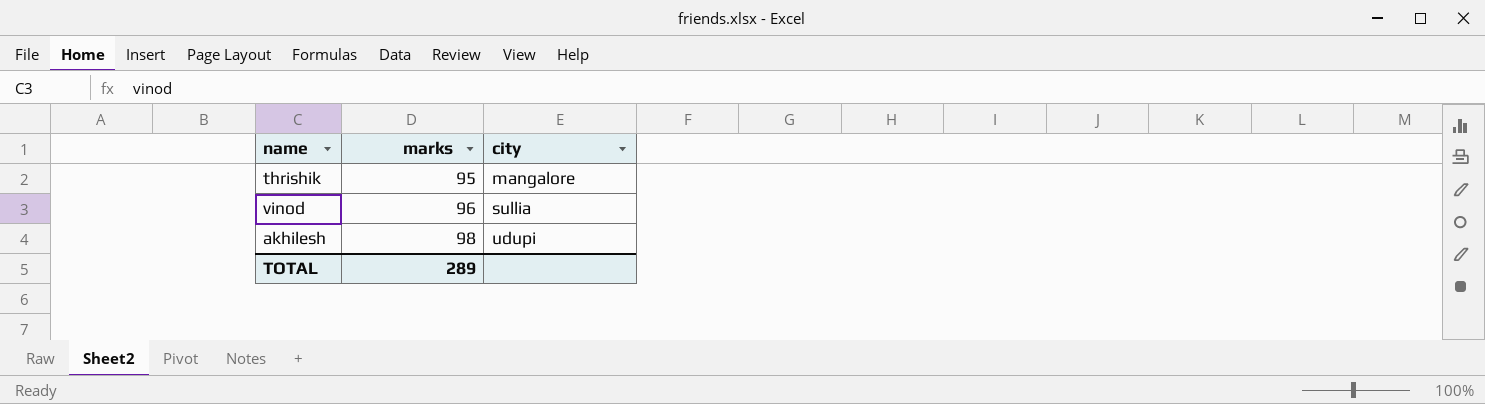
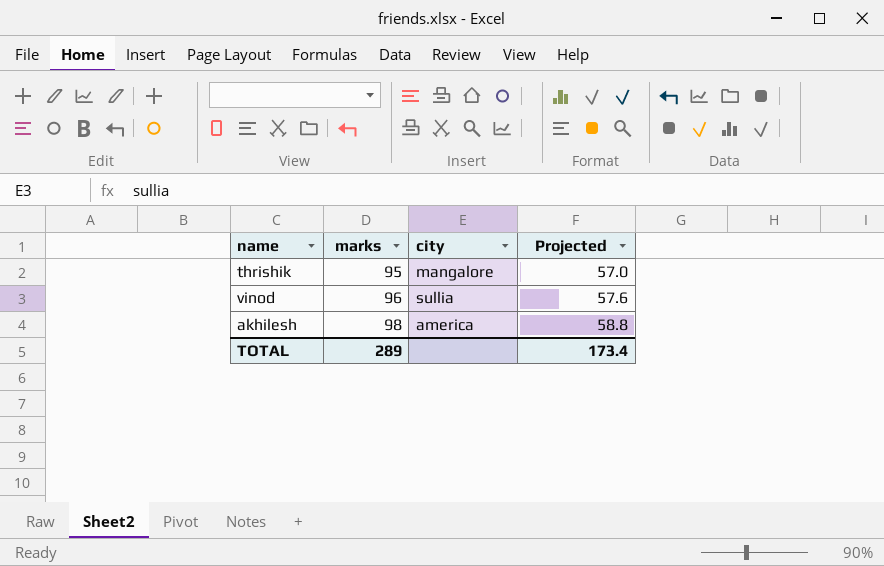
column Projected | formula: none -> [marks] * 0.6
akhilesh | city: udupi -> america

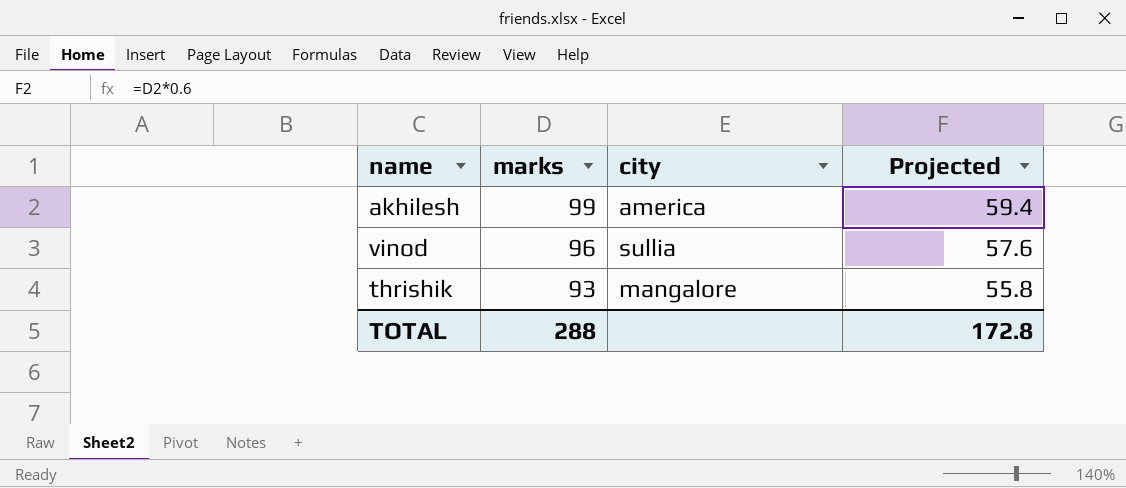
row order: marks ascending -> marks descending
akhilesh | marks: 98 -> 99
akhilesh | Projected: 58.8 -> 59.4
thrishik | marks: 95 -> 93
thrishik | Projected: 57.0 -> 55.8
TOTAL | marks: 289 -> 288
TOTAL | Projected: 173.4 -> 172.8

